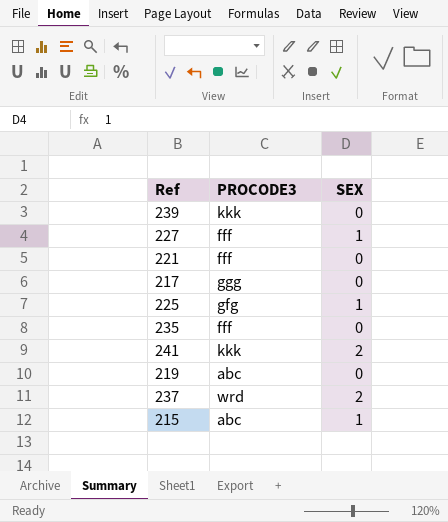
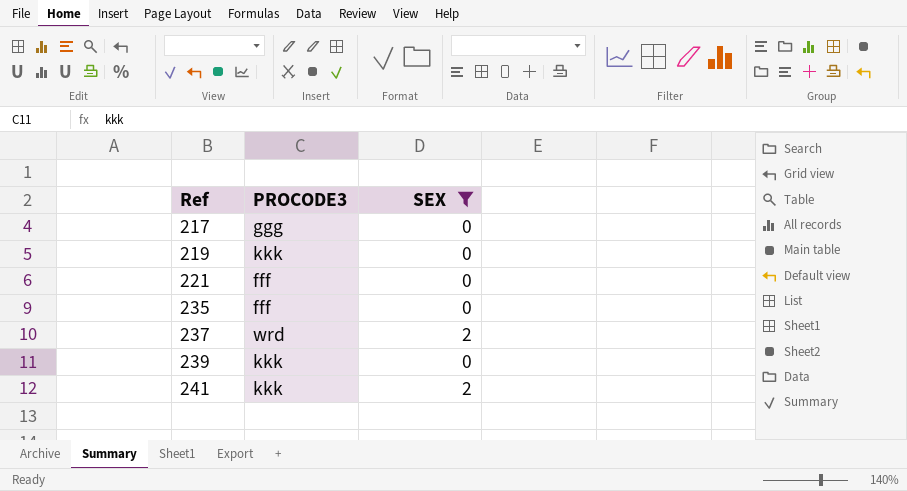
filter: none -> SEX != 1
row order: none -> Ref ascending
219 | PROCODE3: abc -> kkk

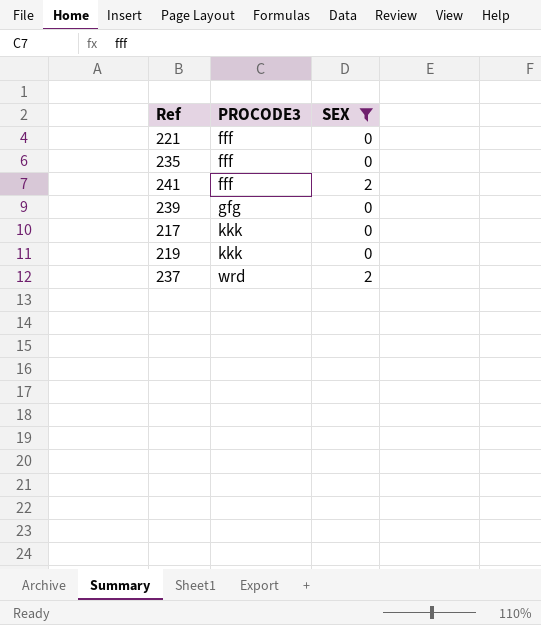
row order: Ref ascending -> PROCODE3 ascending
241 | PROCODE3: kkk -> fff
239 | PROCODE3: kkk -> gfg
217 | PROCODE3: ggg -> kkk

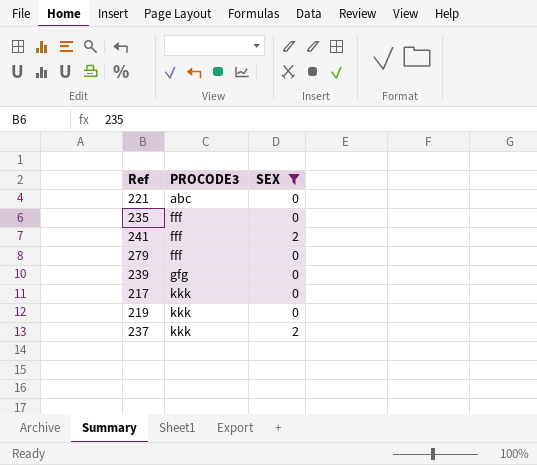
221 | PROCODE3: fff -> abc
row 279: none -> fff | 0
237 | PROCODE3: wrd -> kkk

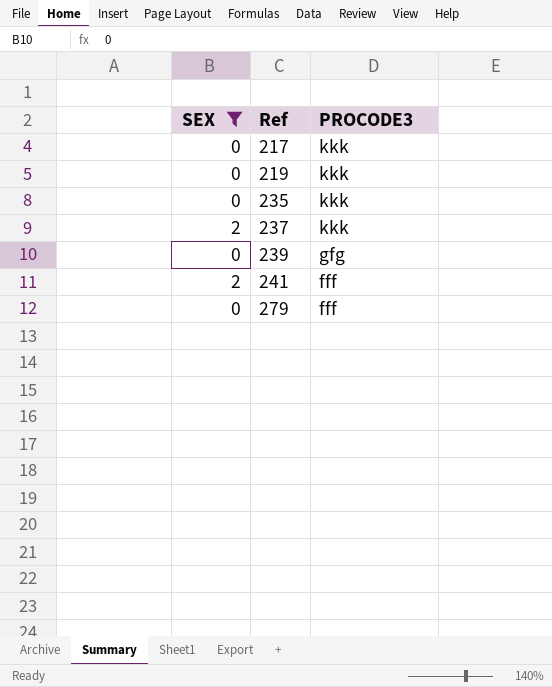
row order: PROCODE3 ascending -> Ref ascending
column SEX | position: 3 -> 1
row 221: abc | 0 -> none
235 | PROCODE3: fff -> kkk

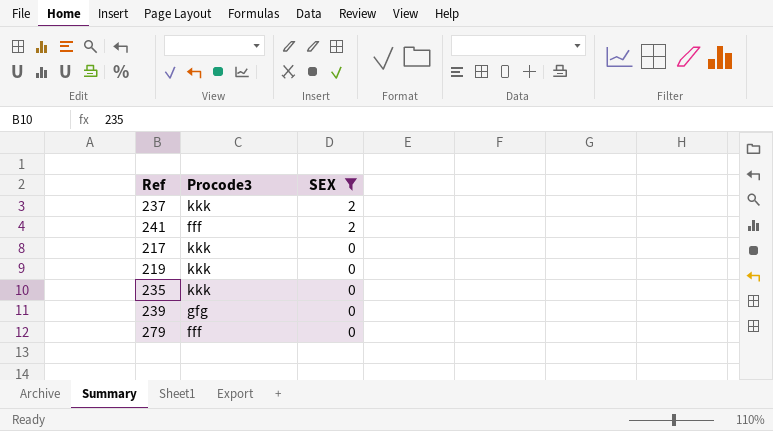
row order: Ref ascending -> SEX descending
column name: PROCODE3 -> Procode3
column SEX | position: 1 -> 3

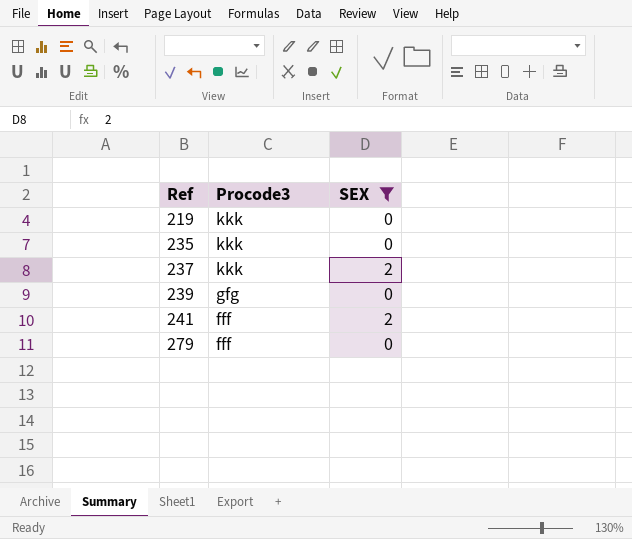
row order: SEX descending -> Ref ascending
row 217: kkk | 0 -> none

